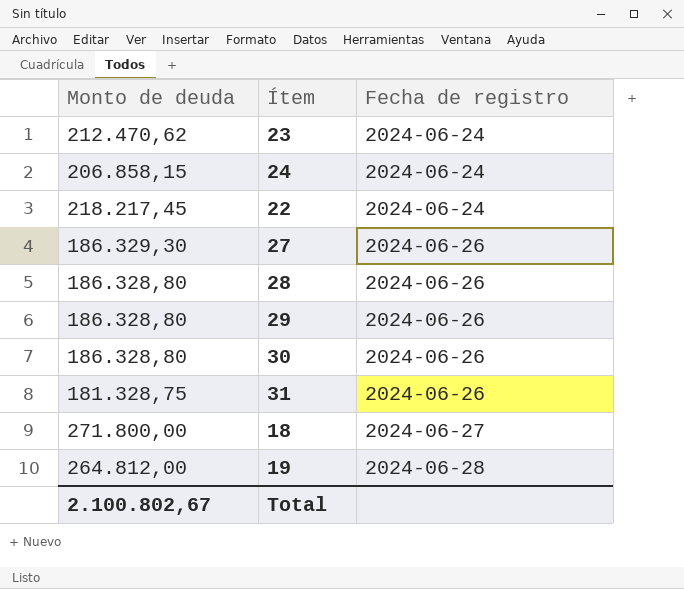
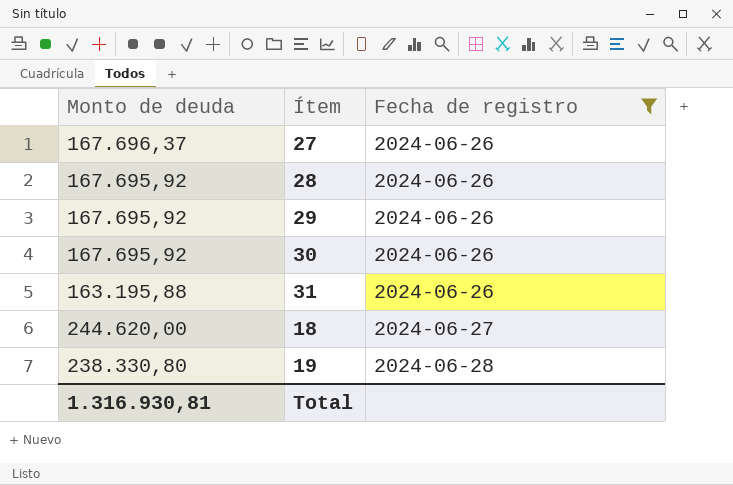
filter: none -> Fecha de registro != 2024-06-24
27 | Monto de deuda: 186.329,30 -> 167.696,37
28 | Monto de deuda: 186.328,80 -> 167.695,92
29 | Monto de deuda: 186.328,80 -> 167.695,92
30 | Monto de deuda: 186.328,80 -> 167.695,92
31 | Monto de deuda: 181.328,75 -> 163.195,88
18 | Monto de deuda: 271.800,00 -> 244.620,00
19 | Monto de deuda: 264.812,00 -> 238.330,80
Total | Monto de deuda: 2.100.802,67 -> 1.316.930,81

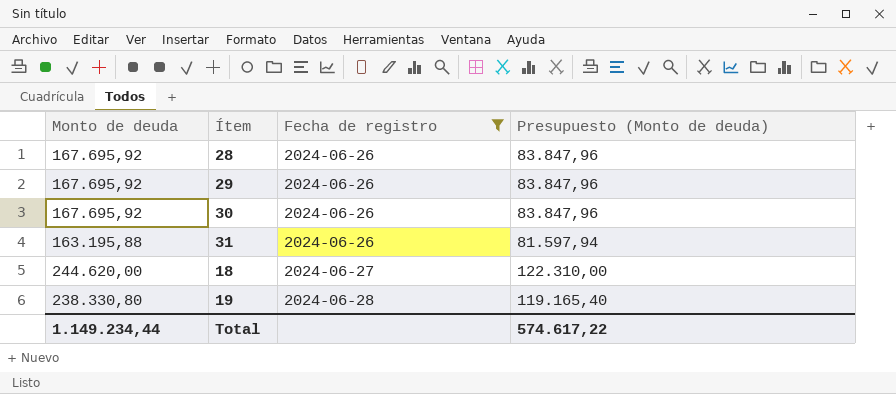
column Presupuesto (Monto de deuda) | formula: none -> [Monto de deuda] * 0,5
row 27: 167.696,37 | 2024-06-26 -> none
Total | Monto de deuda: 1.316.930,81 -> 1.149.234,44

